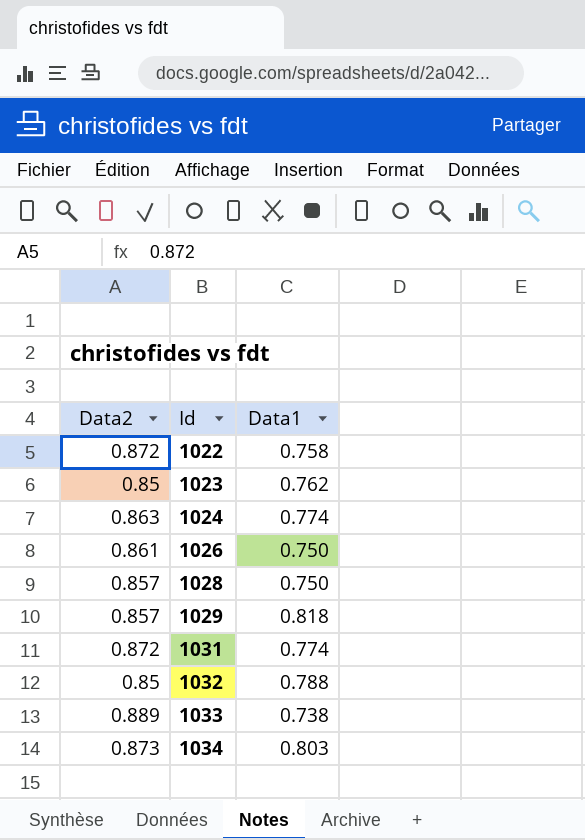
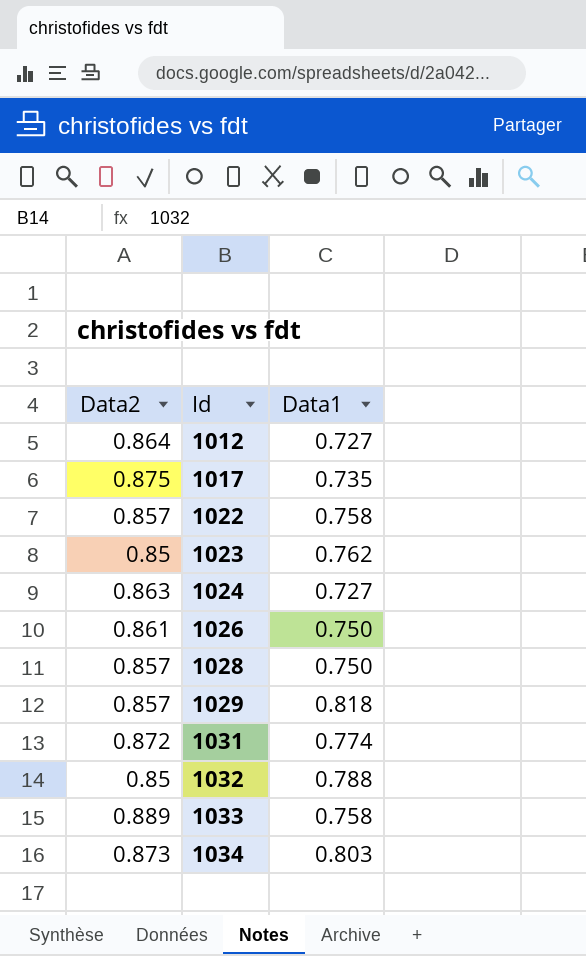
row 1012: none -> 0.864 | 0.727
row 1017: none -> 0.875 | 0.735
1022 | Data2: 0.872 -> 0.857
1024 | Data1: 0.774 -> 0.727
1033 | Data1: 0.738 -> 0.758

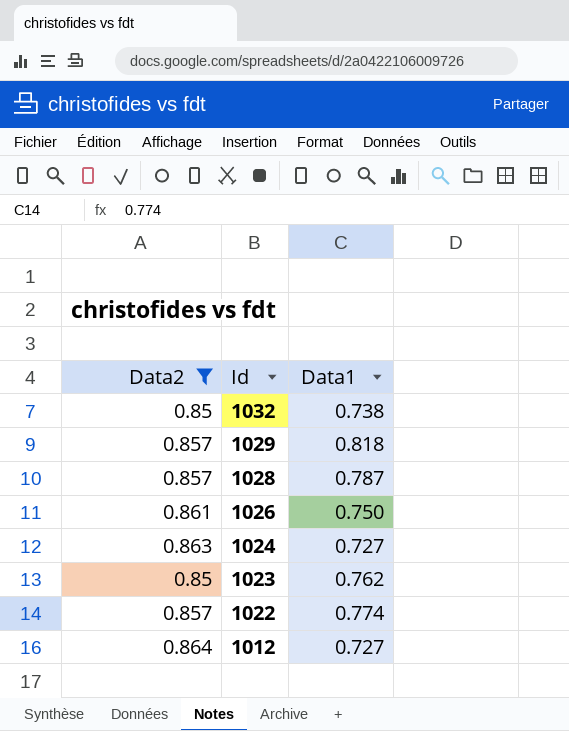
filter: none -> Data2 <= 0.864
row order: Id ascending -> Id descending
1032 | Data1: 0.788 -> 0.738
1028 | Data1: 0.750 -> 0.787
1022 | Data1: 0.758 -> 0.774

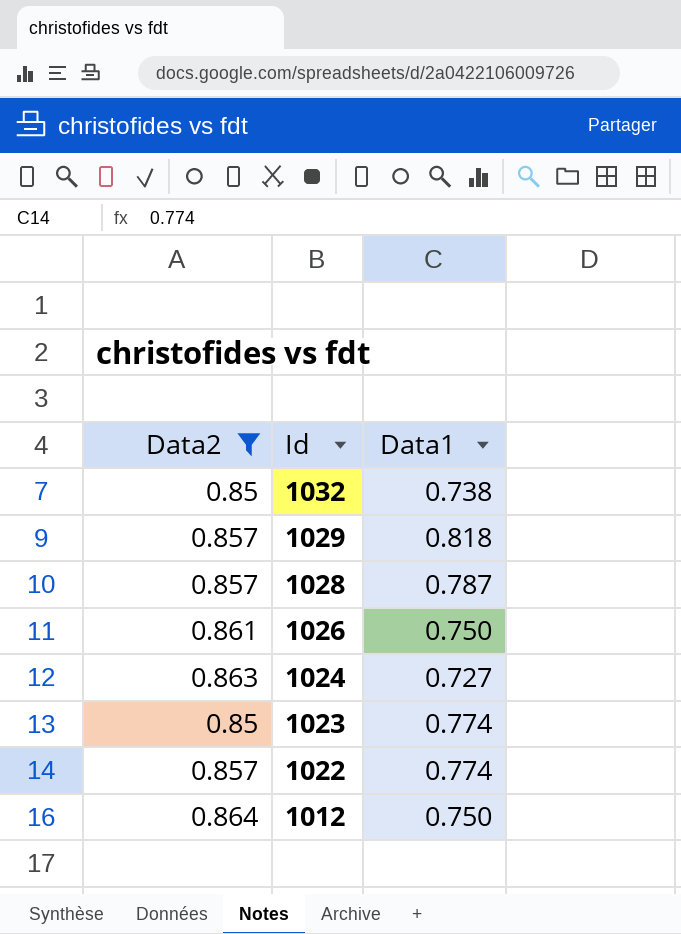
1023 | Data1: 0.762 -> 0.774
1012 | Data1: 0.727 -> 0.750

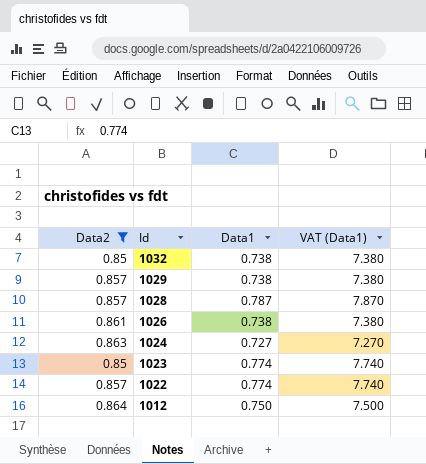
column VAT (Data1) | formula: none -> [Data1] * 10
1029 | Data1: 0.818 -> 0.738
1026 | Data1: 0.750 -> 0.738

